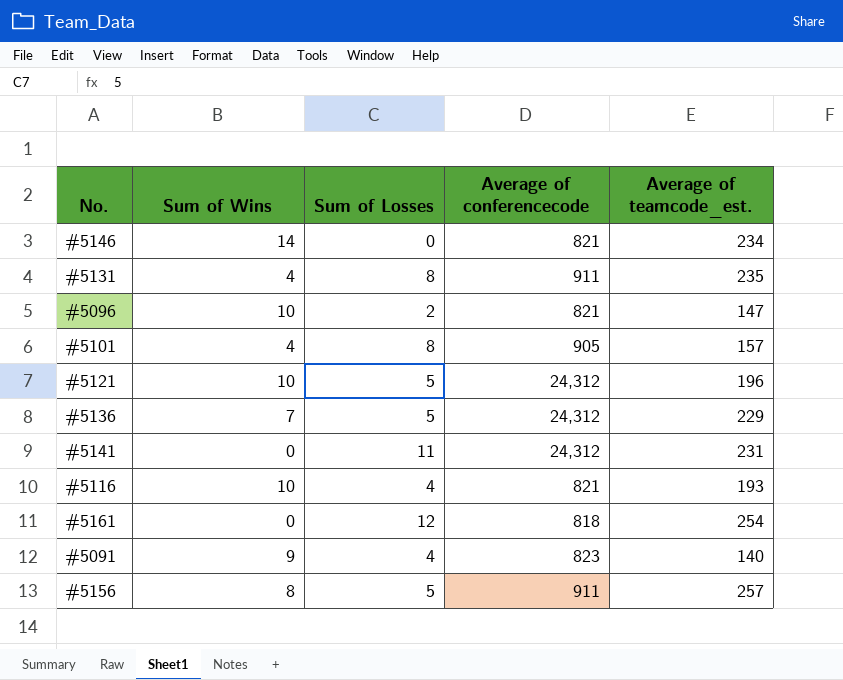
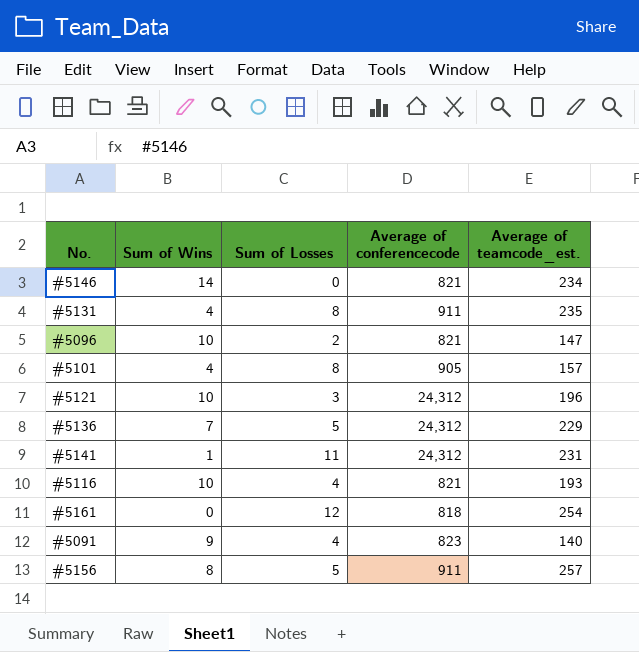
#5121 | Sum of Losses: 5 -> 3
#5141 | Sum of Wins: 0 -> 1

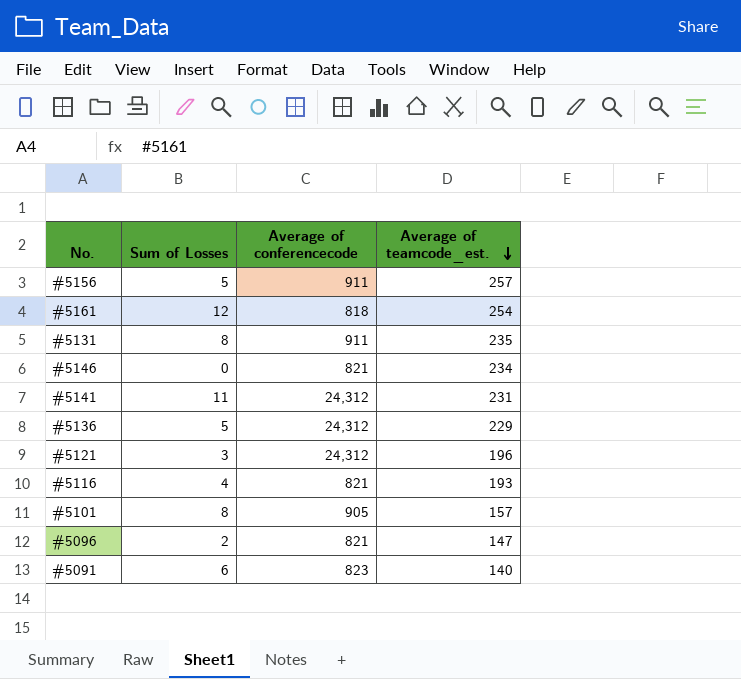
row order: none -> Average of teamcode_est. descending
column Sum of Wins | position: 2 -> none
#5091 | Sum of Losses: 4 -> 6

